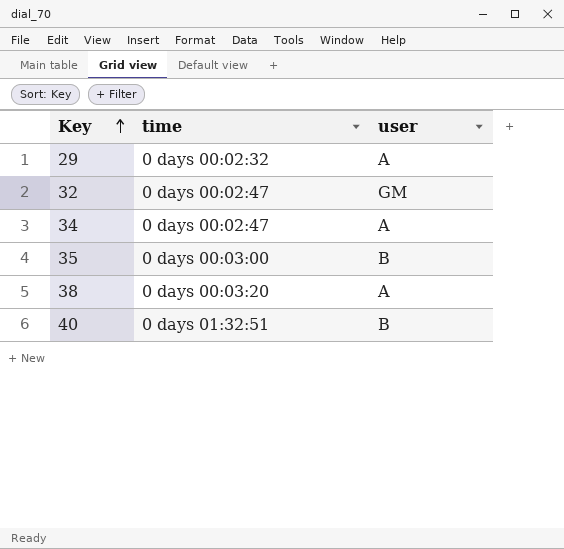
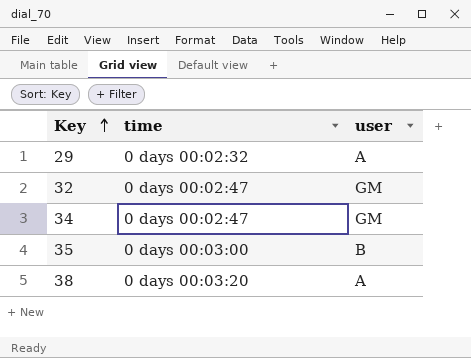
row 40: 0 days 01:32:51 | B -> none
34 | user: A -> GM

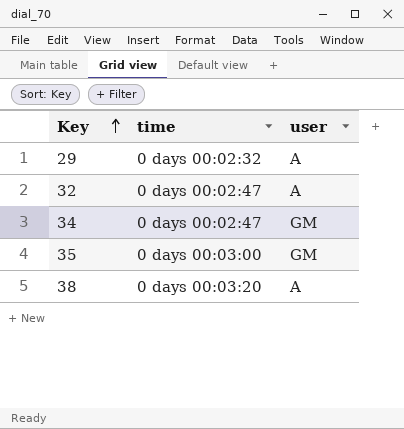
32 | user: GM -> A
35 | user: B -> GM

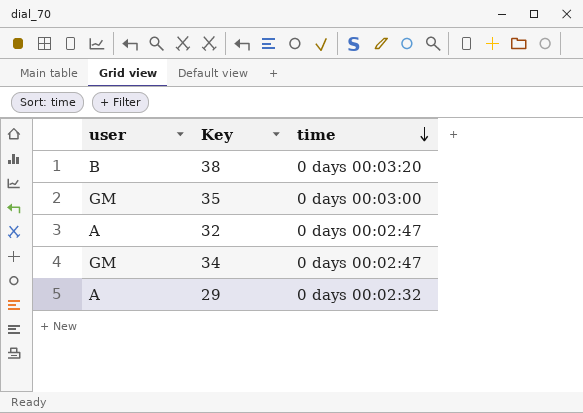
row order: Key ascending -> time descending
column user | position: 3 -> 1
38 | user: A -> B

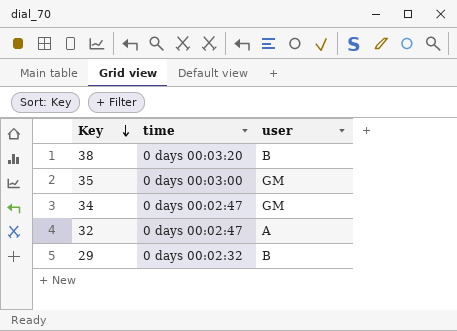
row order: time descending -> Key descending
column user | position: 1 -> 3
29 | user: A -> B

